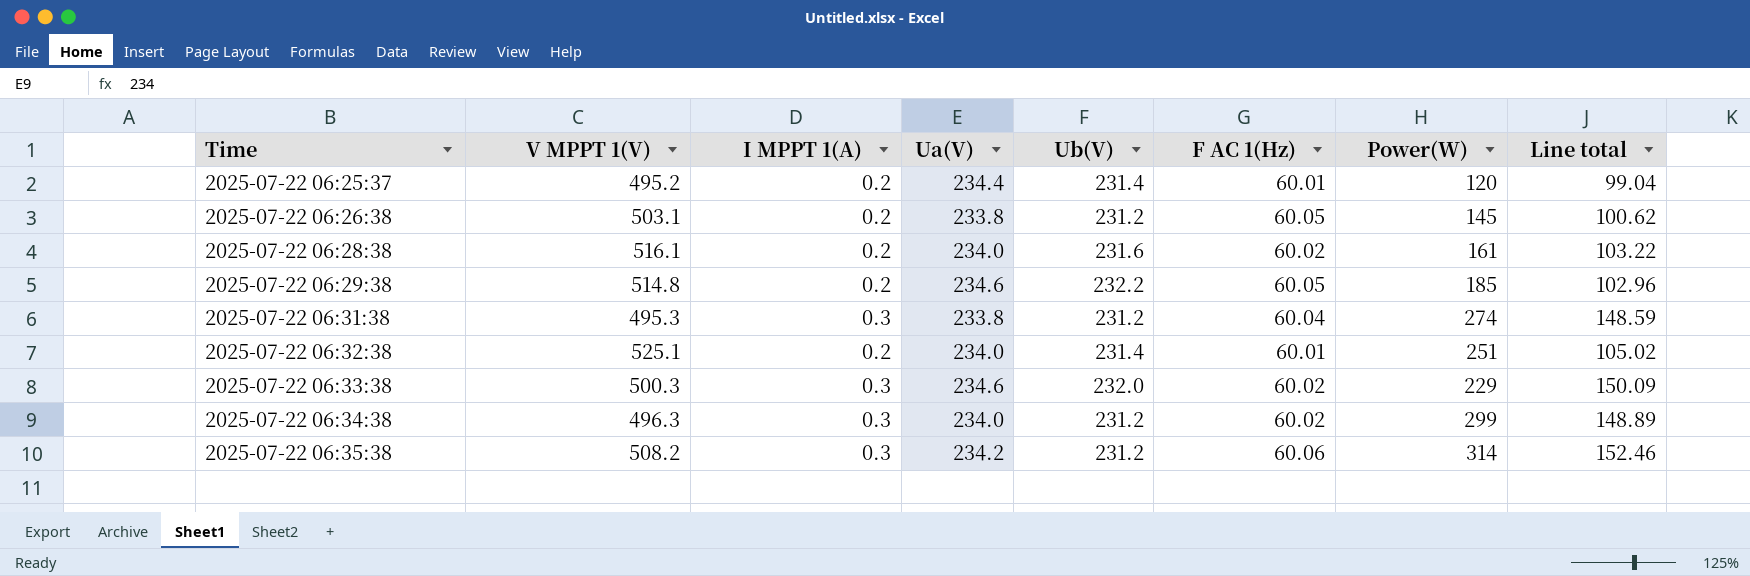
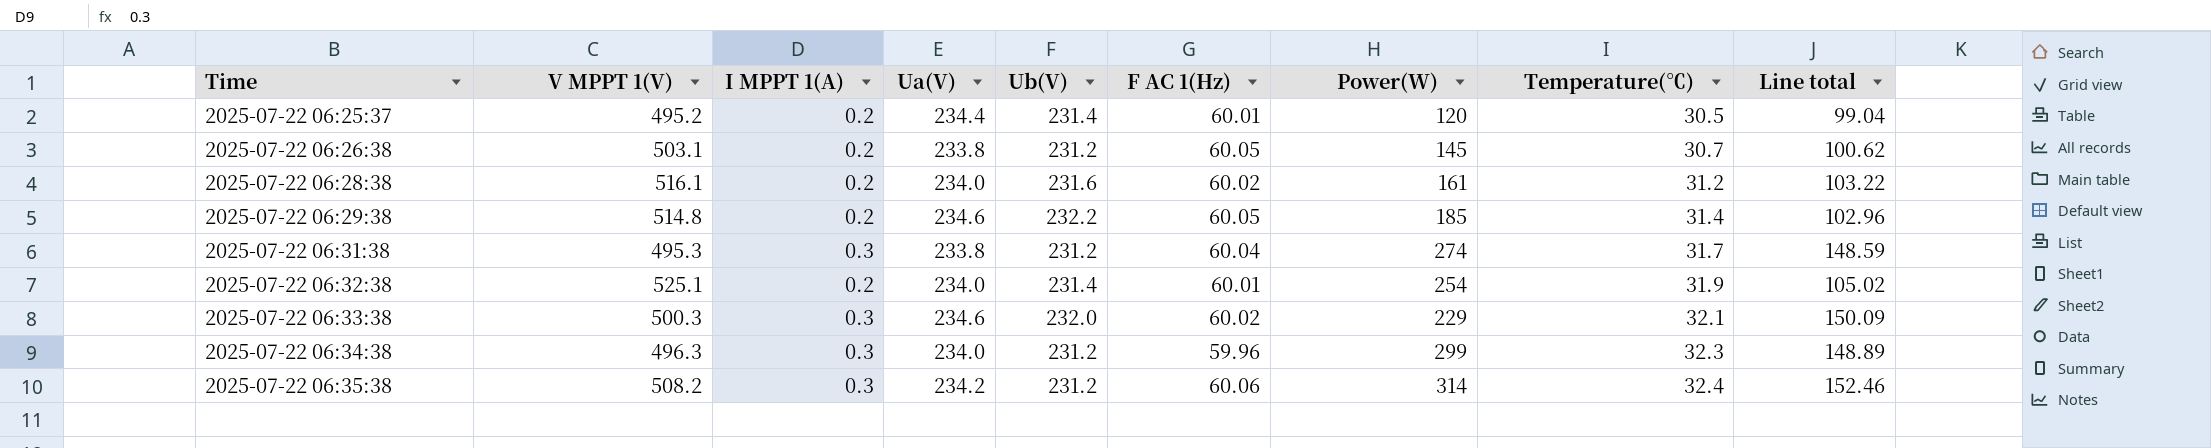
column Temperature(℃) | position: none -> 8
2025-07-22 06:32:38 | Power(W): 251 -> 254
2025-07-22 06:34:38 | F AC 1(Hz): 60.02 -> 59.96

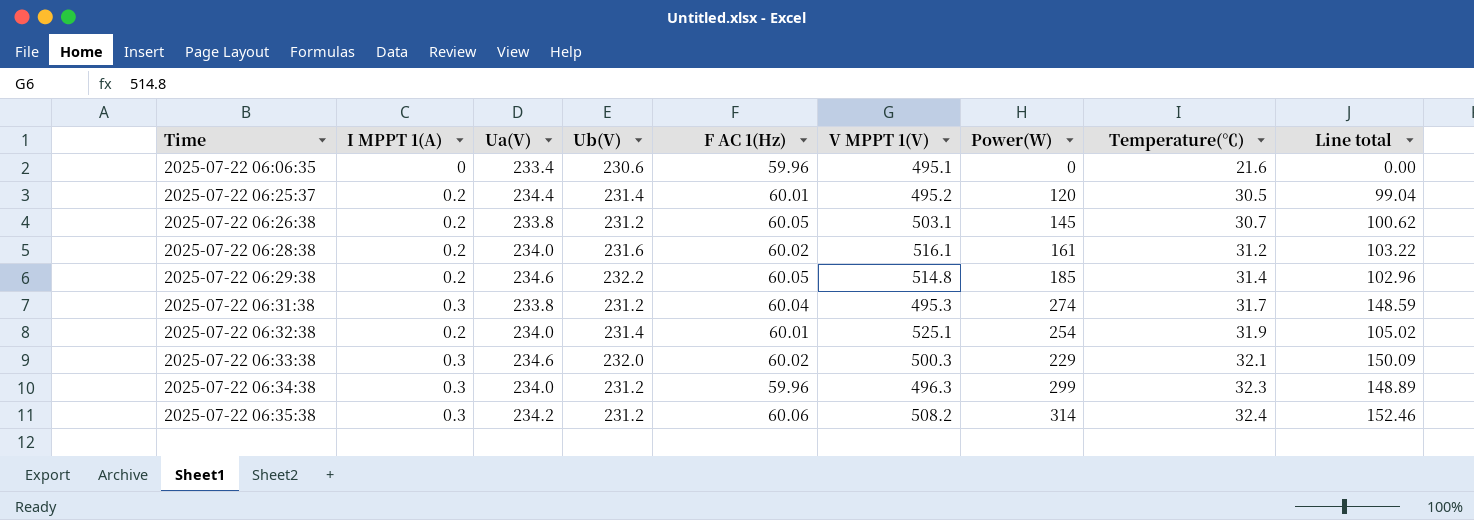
column V MPPT 1(V) | position: 2 -> 6
row 2025-07-22 06:06:35: none -> 0 | 233.4 | 230.6 | 59.96 | 495.1 | 0 | 21.6 | 0.00

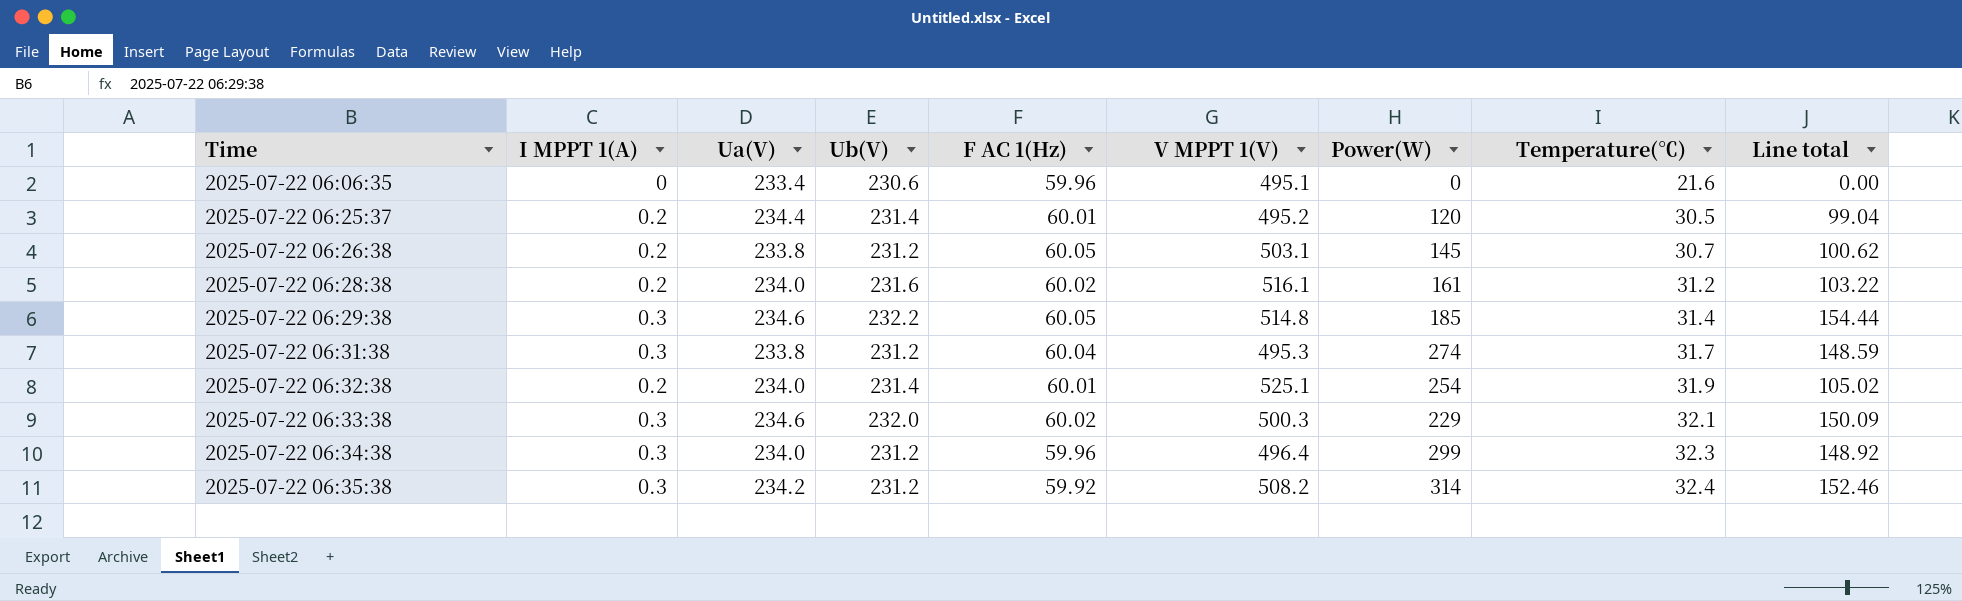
2025-07-22 06:29:38 | I MPPT 1(A): 0.2 -> 0.3
2025-07-22 06:29:38 | Line total: 102.96 -> 154.44
2025-07-22 06:34:38 | V MPPT 1(V): 496.3 -> 496.4
2025-07-22 06:34:38 | Line total: 148.89 -> 148.92
2025-07-22 06:35:38 | F AC 1(Hz): 60.06 -> 59.92

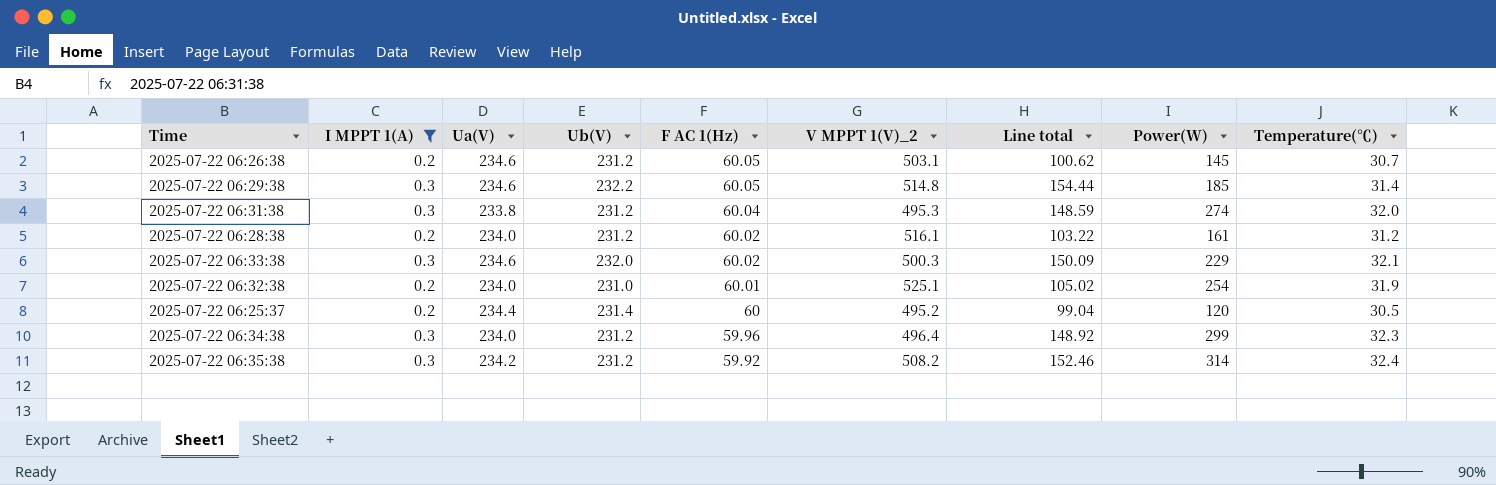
filter: none -> I MPPT 1(A) != 0
row order: Time ascending -> F AC 1(Hz) descending
column name: V MPPT 1(V) -> V MPPT 1(V)_2
column Line total | position: 9 -> 7
2025-07-22 06:26:38 | Ua(V): 233.8 -> 234.6
2025-07-22 06:31:38 | Temperature(℃): 31.7 -> 32.0
2025-07-22 06:28:38 | Ub(V): 231.6 -> 231.2
2025-07-22 06:32:38 | Ub(V): 231.4 -> 231.0
2025-07-22 06:25:37 | F AC 1(Hz): 60.01 -> 60

